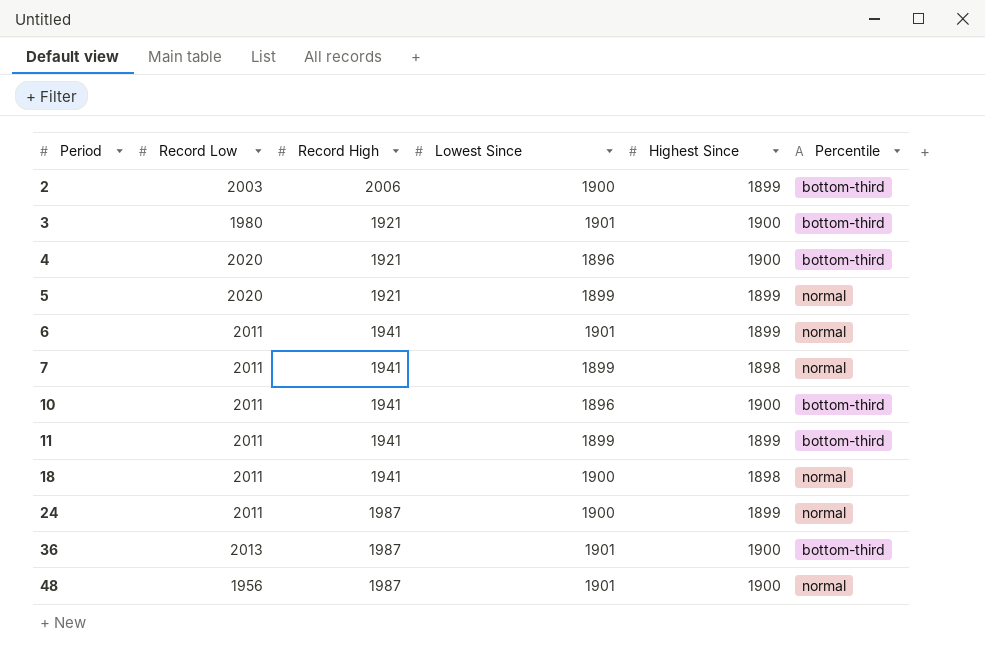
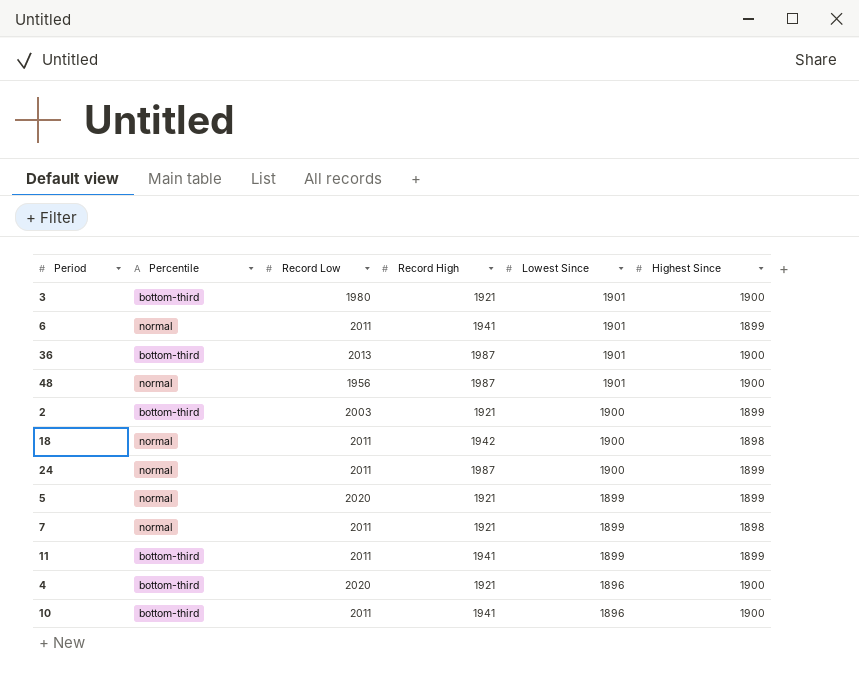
row order: Period ascending -> Lowest Since descending
column Percentile | position: 6 -> 2
2 | Record High: 2006 -> 1921
18 | Record High: 1941 -> 1942
7 | Record High: 1941 -> 1921

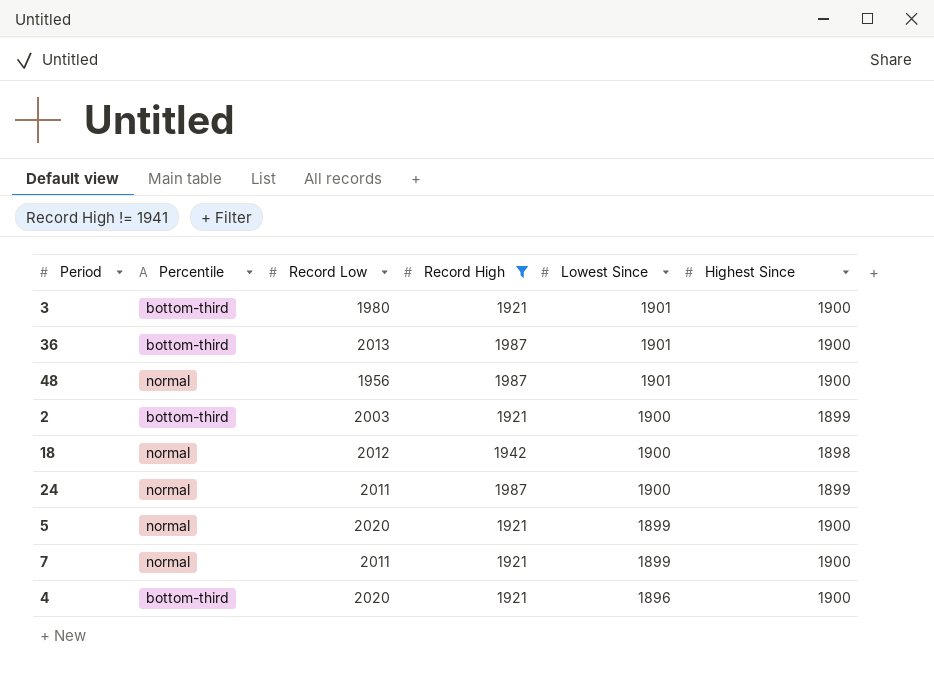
filter: none -> Record High != 1941
18 | Record Low: 2011 -> 2012
5 | Highest Since: 1899 -> 1900
7 | Highest Since: 1898 -> 1900

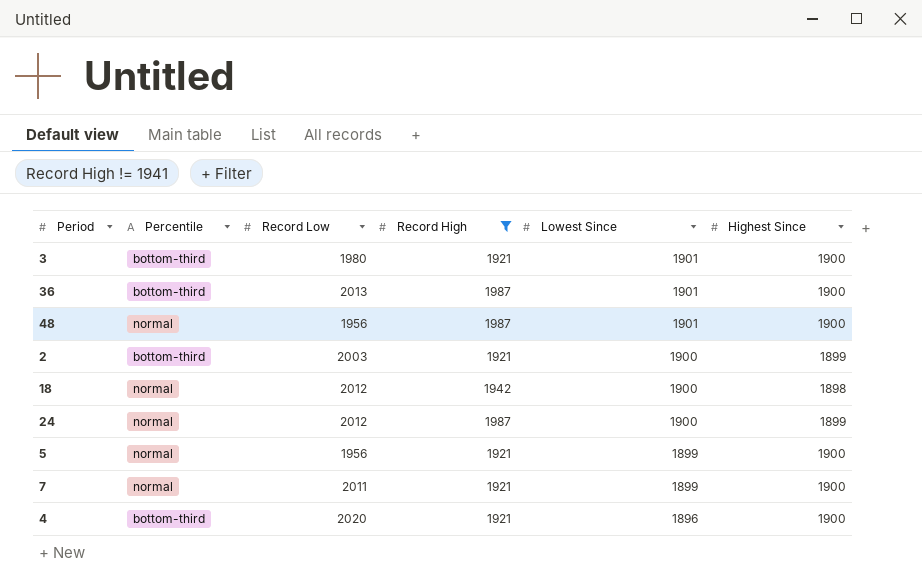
24 | Record Low: 2011 -> 2012
5 | Record Low: 2020 -> 1956

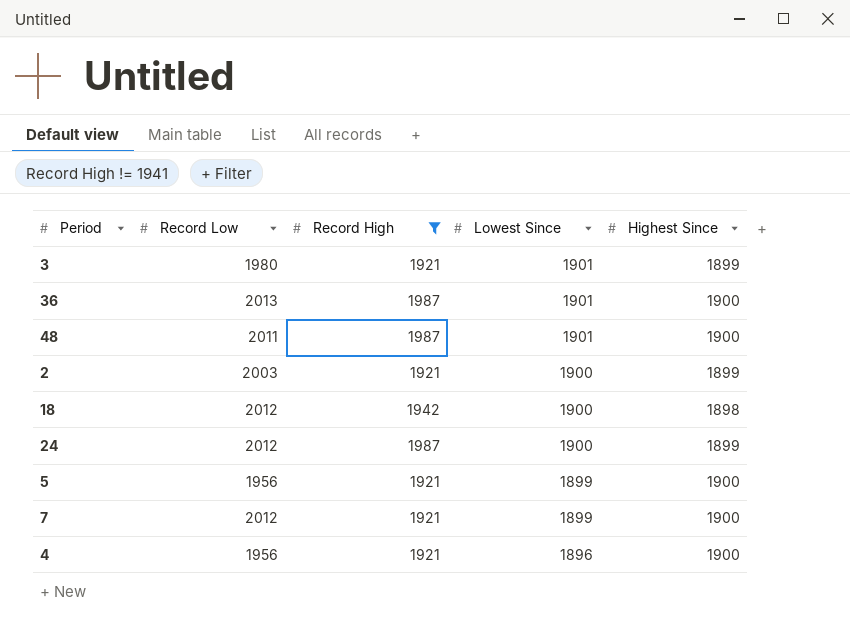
column Percentile | position: 2 -> none
3 | Highest Since: 1900 -> 1899
48 | Record Low: 1956 -> 2011
7 | Record Low: 2011 -> 2012
4 | Record Low: 2020 -> 1956

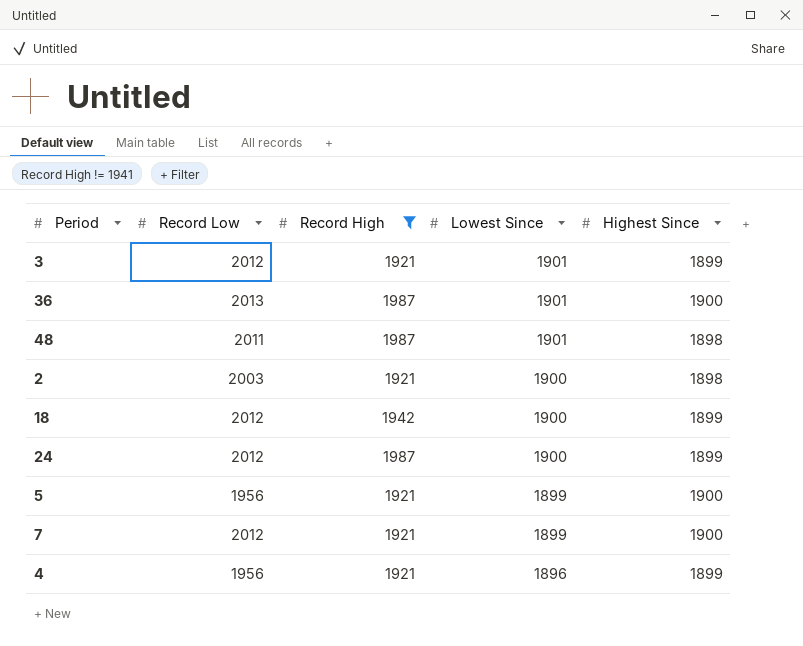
3 | Record Low: 1980 -> 2012
48 | Highest Since: 1900 -> 1898
2 | Highest Since: 1899 -> 1898
18 | Highest Since: 1898 -> 1899
4 | Highest Since: 1900 -> 1899

